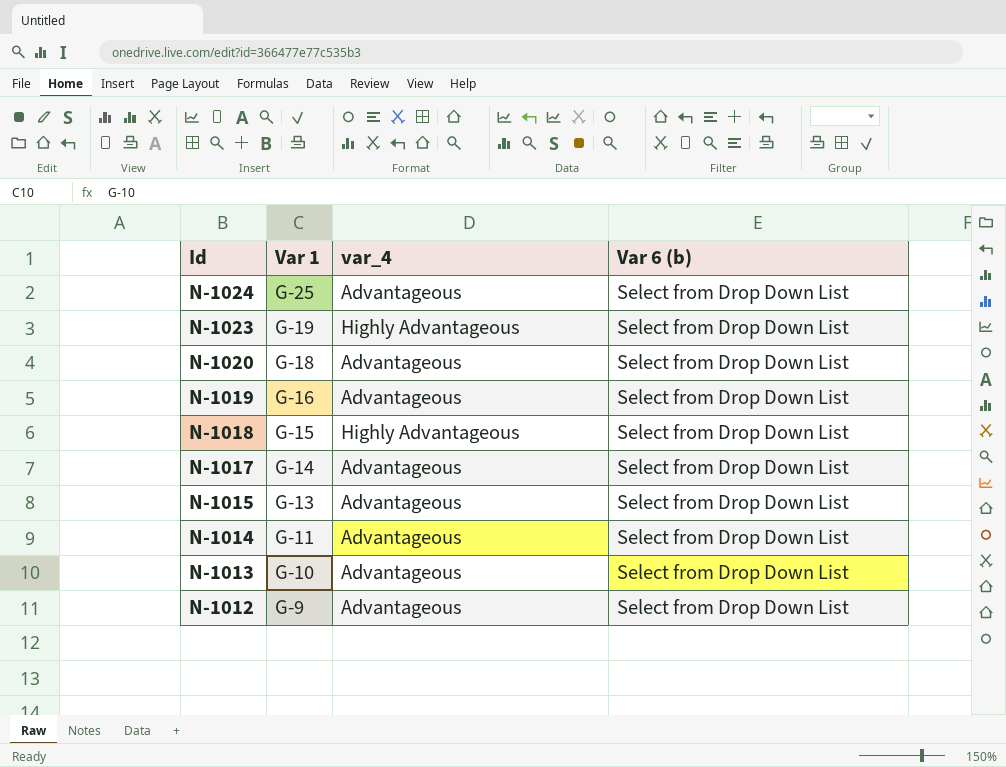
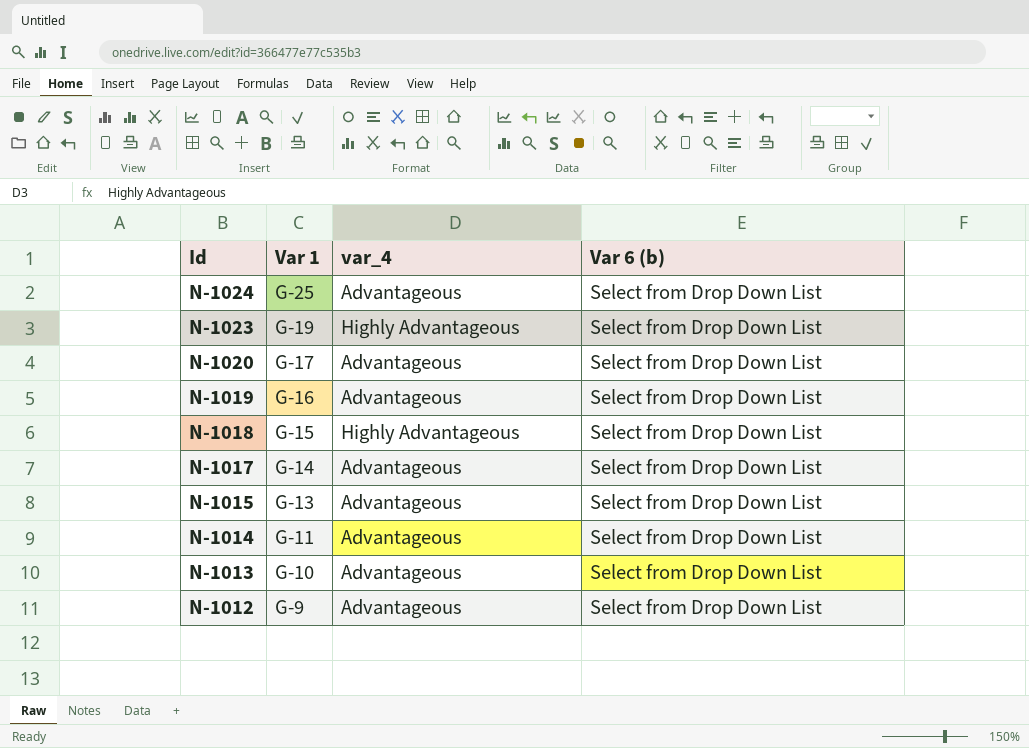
N-1020 | Var 1: G-18 -> G-17

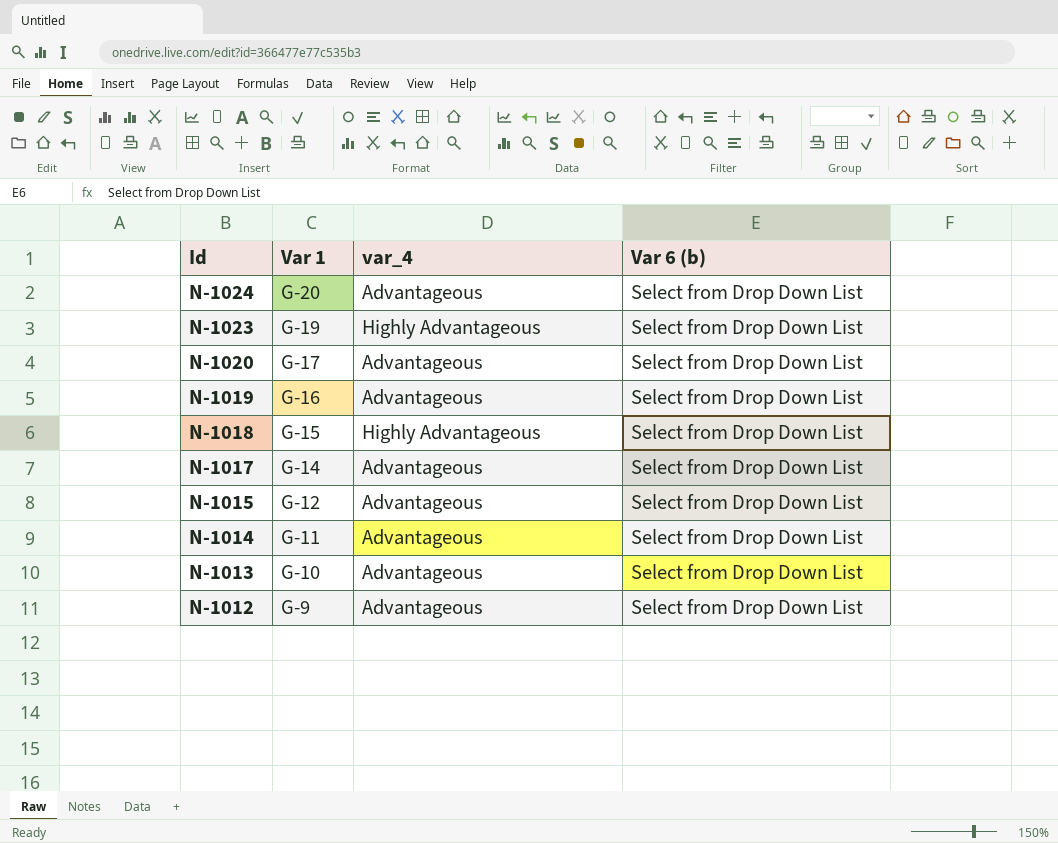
N-1024 | Var 1: G-25 -> G-20
N-1015 | Var 1: G-13 -> G-12

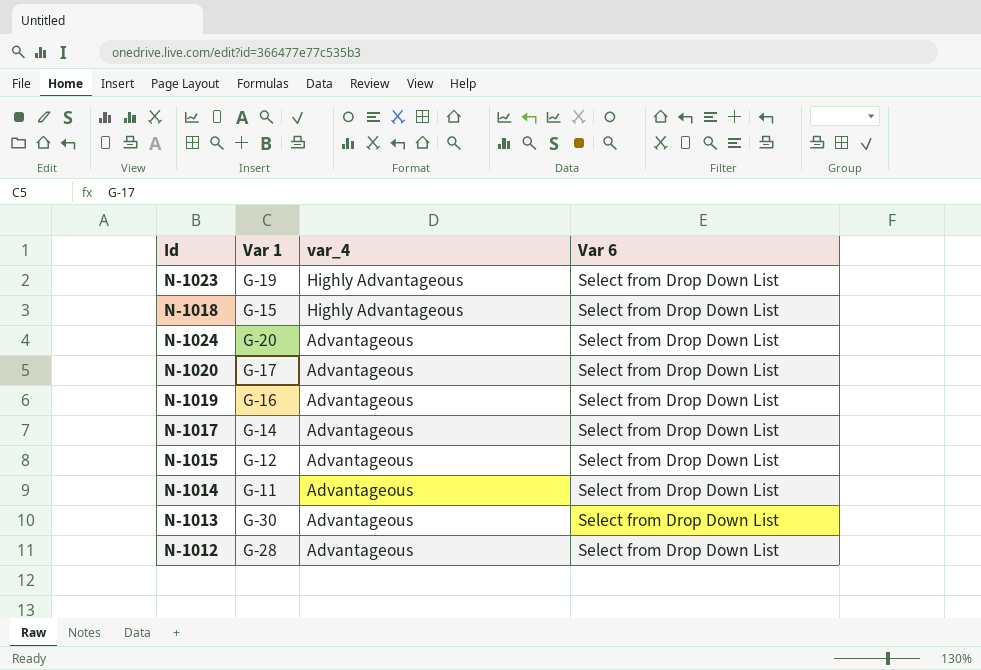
row order: Id descending -> var_4 descending
column name: Var 6 (b) -> Var 6
N-1013 | Var 1: G-10 -> G-30
N-1012 | Var 1: G-9 -> G-28

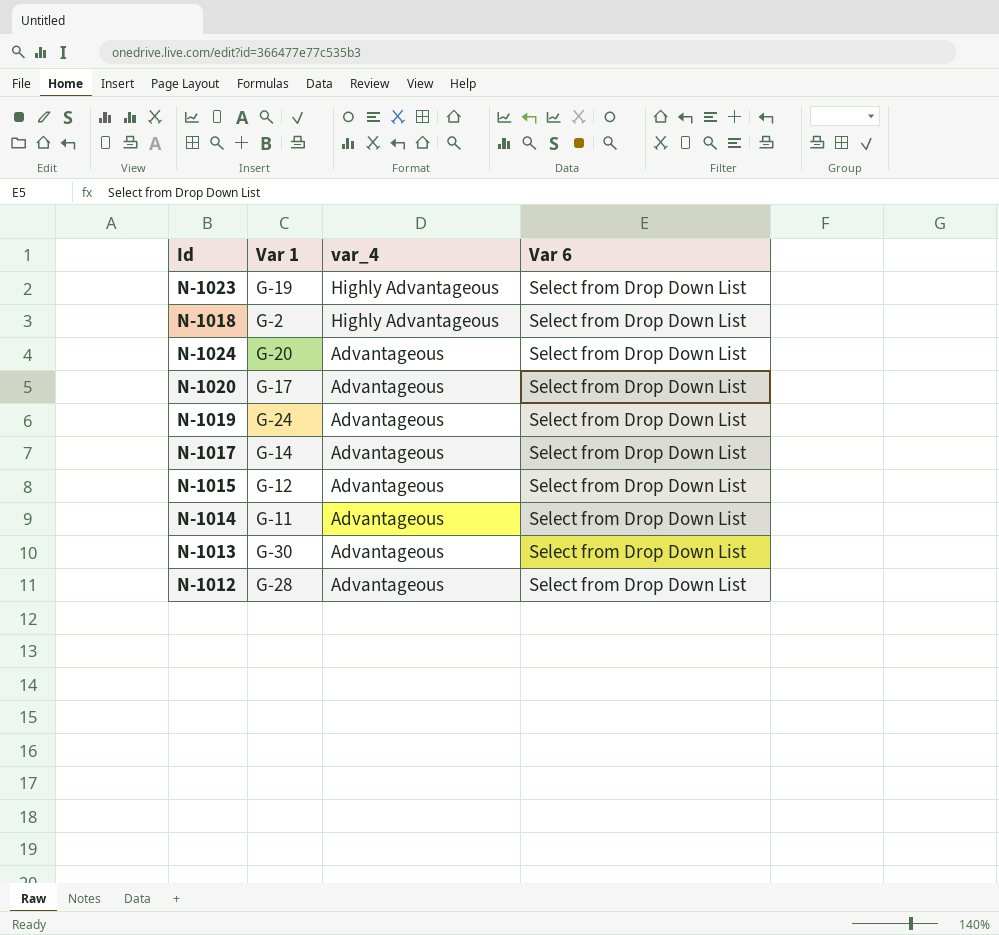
N-1018 | Var 1: G-15 -> G-2
N-1019 | Var 1: G-16 -> G-24

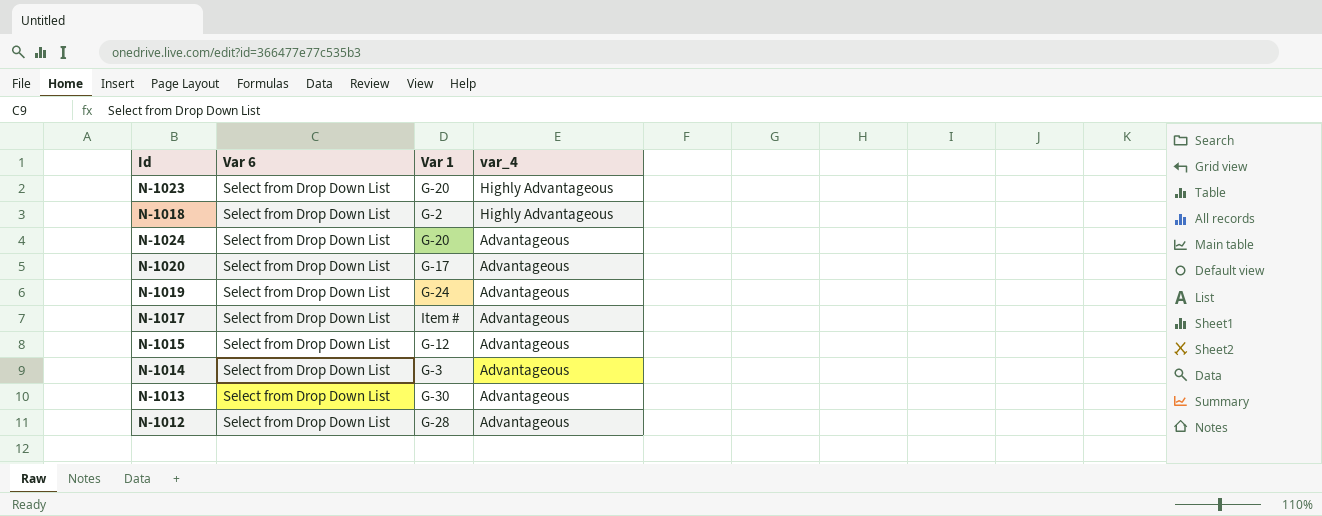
column Var 6 | position: 4 -> 2
N-1023 | Var 1: G-19 -> G-20
N-1017 | Var 1: G-14 -> Item #
N-1014 | Var 1: G-11 -> G-3

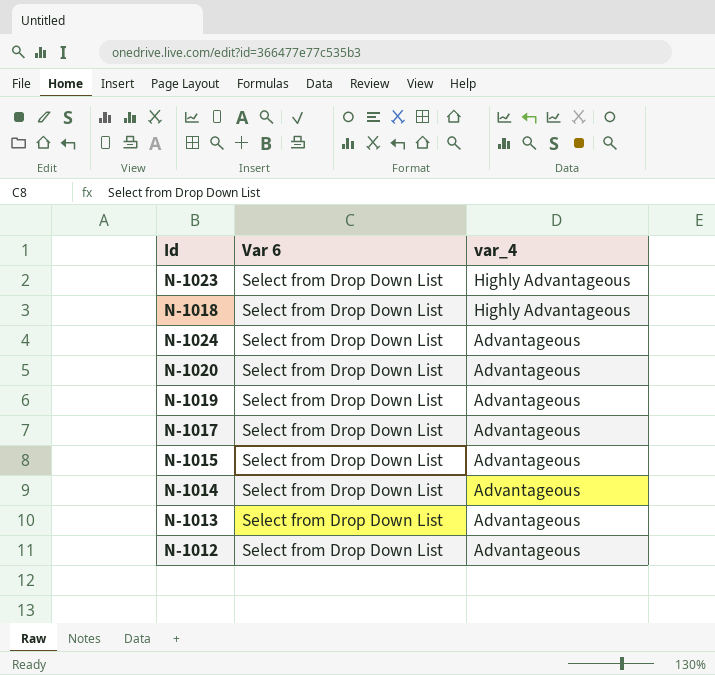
column Var 1 | position: 3 -> none

